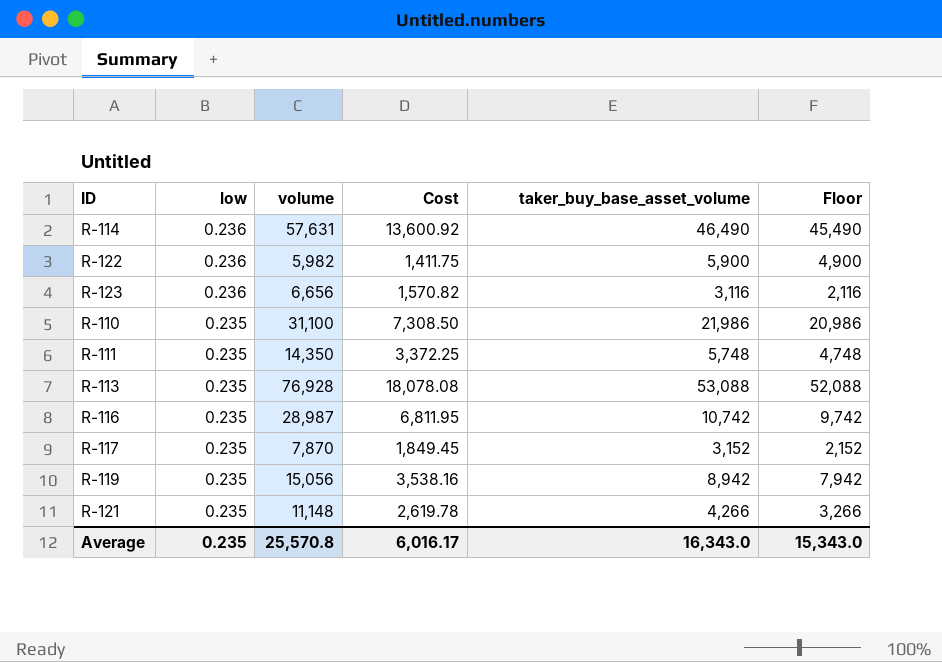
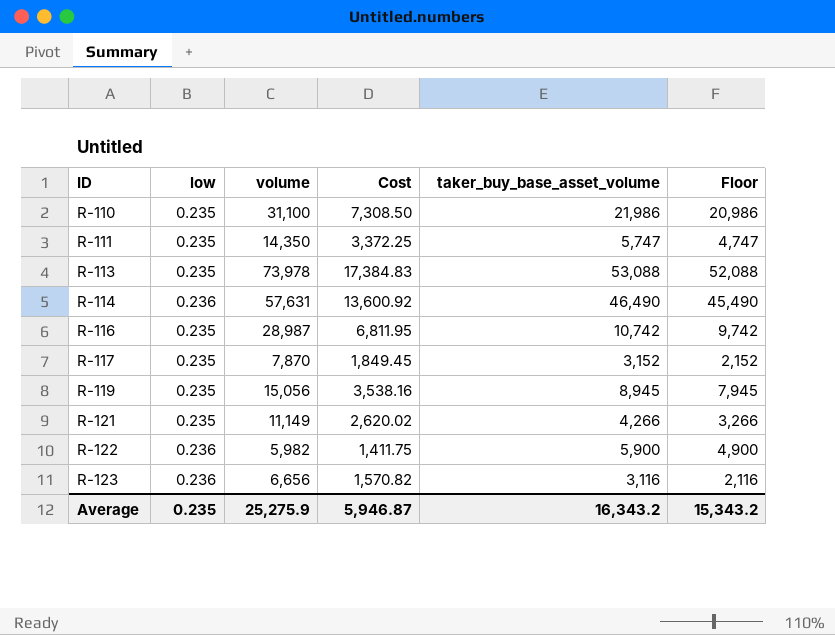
row order: low descending -> ID ascending
R-111 | taker_buy_base_asset_volume: 5,748 -> 5,747
R-111 | Floor: 4,748 -> 4,747
R-113 | volume: 76,928 -> 73,978
R-113 | Cost: 18,078.08 -> 17,384.83
R-119 | taker_buy_base_asset_volume: 8,942 -> 8,945
R-119 | Floor: 7,942 -> 7,945
R-121 | volume: 11,148 -> 11,149
R-121 | Cost: 2,619.78 -> 2,620.02
Average | volume: 25,570.8 -> 25,275.9
Average | Cost: 6,016.17 -> 5,946.87
Average | taker_buy_base_asset_volume: 16,343.0 -> 16,343.2
Average | Floor: 15,343.0 -> 15,343.2

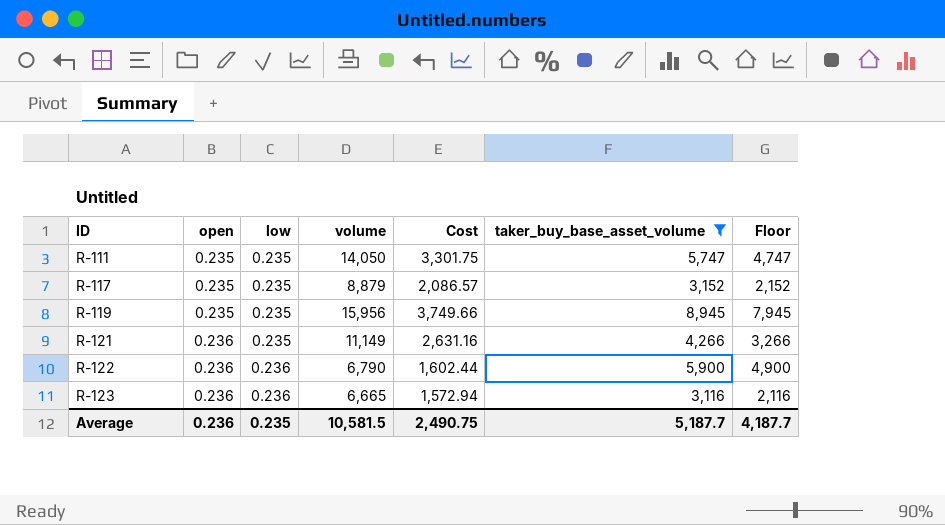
filter: none -> taker_buy_base_asset_volume <= 8,945
column open | position: none -> 2
column Cost | formula: [low] * [volume] -> [open] * [volume]
R-111 | volume: 14,350 -> 14,050
R-117 | volume: 7,870 -> 8,879
R-119 | volume: 15,056 -> 15,956
R-122 | volume: 5,982 -> 6,790
R-123 | volume: 6,656 -> 6,665
Average | volume: 25,275.9 -> 10,581.5
Average | Cost: 5,946.87 -> 2,490.75
Average | taker_buy_base_asset_volume: 16,343.2 -> 5,187.7
Average | Floor: 15,343.2 -> 4,187.7

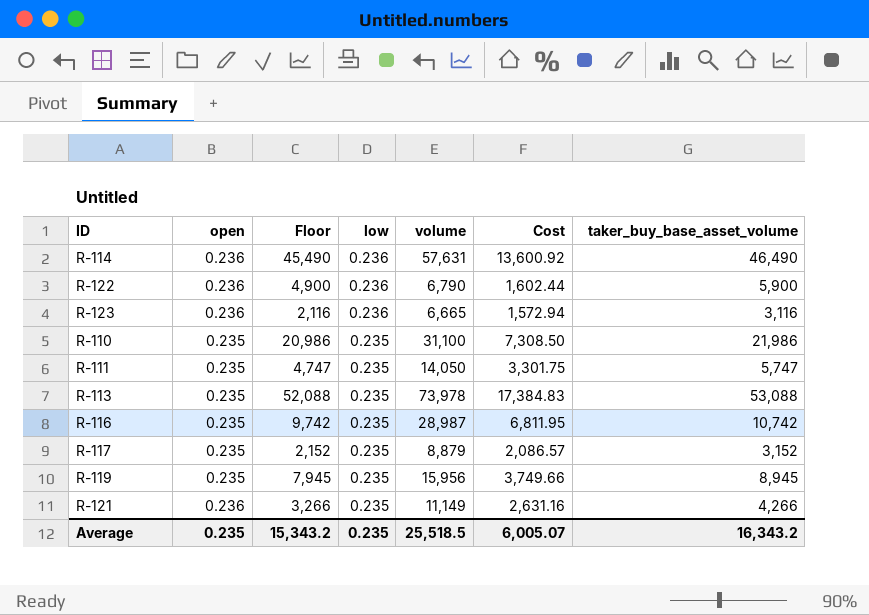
filter: taker_buy_base_asset_volume <= 8,945 -> none
row order: ID ascending -> low descending
column Floor | position: 7 -> 3
Average | open: 0.236 -> 0.235
Average | Floor: 4,187.7 -> 15,343.2
Average | volume: 10,581.5 -> 25,518.5
Average | Cost: 2,490.75 -> 6,005.07
Average | taker_buy_base_asset_volume: 5,187.7 -> 16,343.2

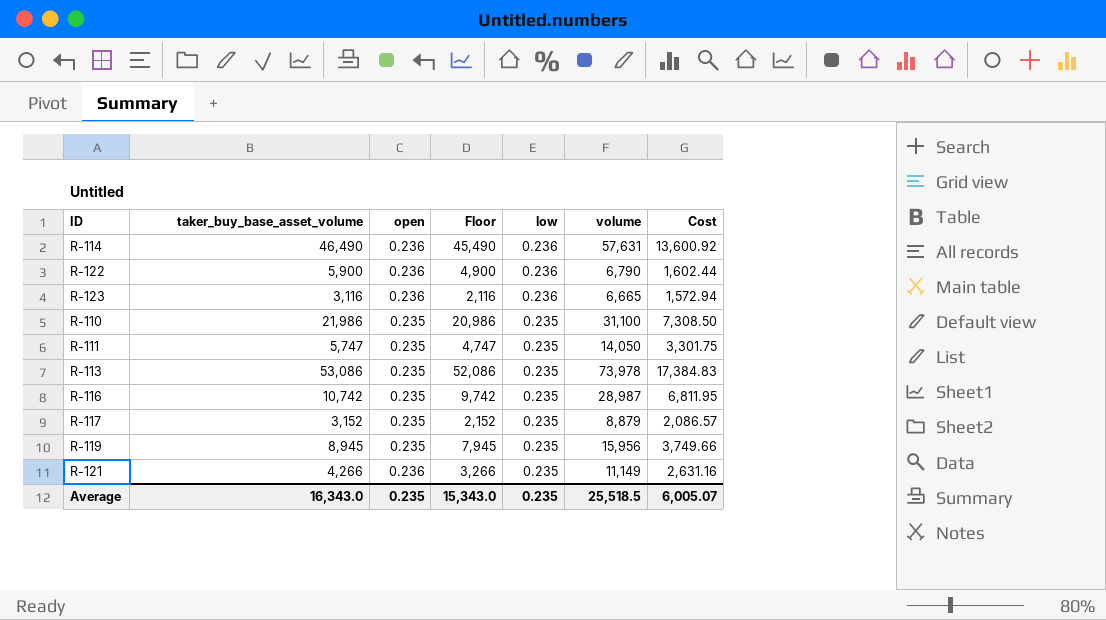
column taker_buy_base_asset_volume | position: 7 -> 2
R-113 | taker_buy_base_asset_volume: 53,088 -> 53,086
R-113 | Floor: 52,088 -> 52,086
Average | taker_buy_base_asset_volume: 16,343.2 -> 16,343.0
Average | Floor: 15,343.2 -> 15,343.0

